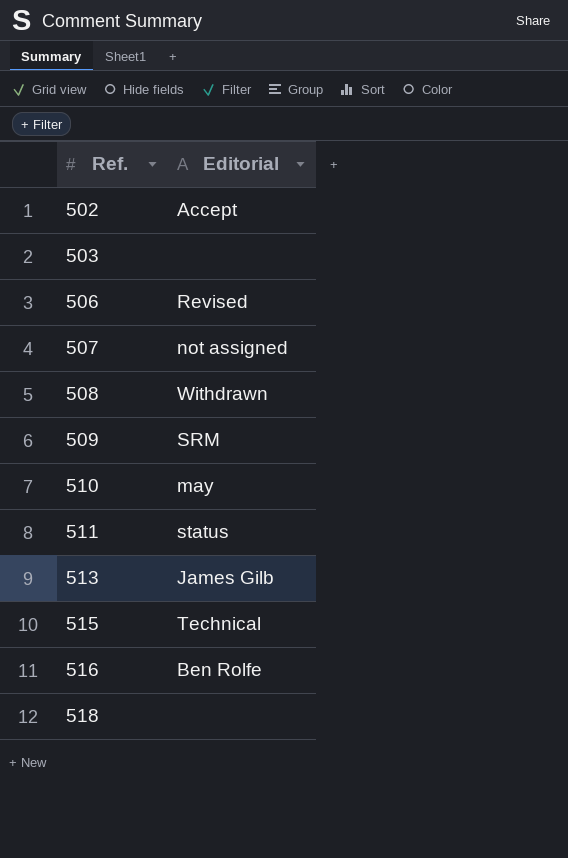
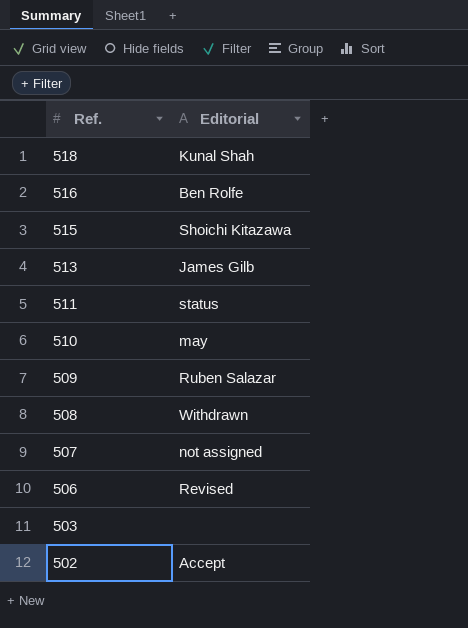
row order: Ref. ascending -> Ref. descending
518 | Editorial: none -> Kunal Shah
515 | Editorial: Technical -> Shoichi Kitazawa
509 | Editorial: SRM -> Ruben Salazar

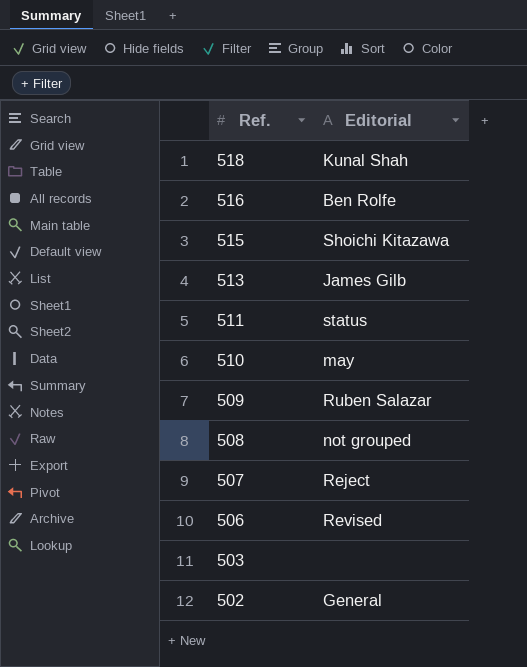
508 | Editorial: Withdrawn -> not grouped
507 | Editorial: not assigned -> Reject
502 | Editorial: Accept -> General

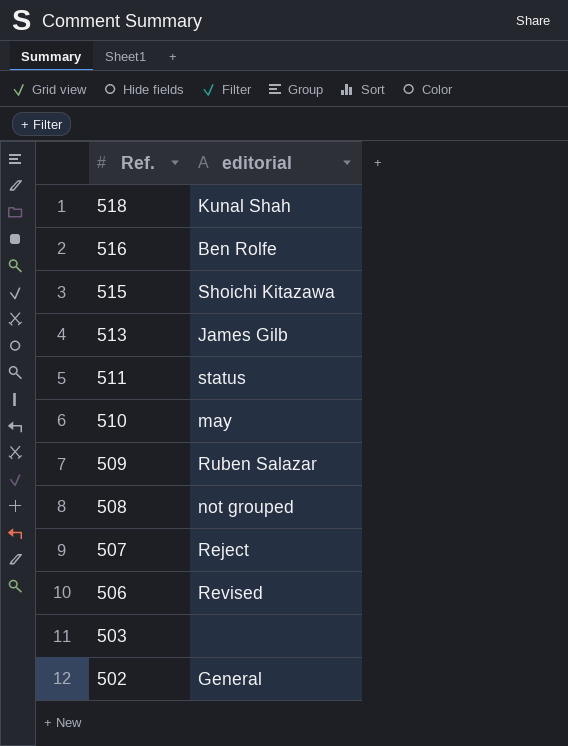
column name: Editorial -> editorial

